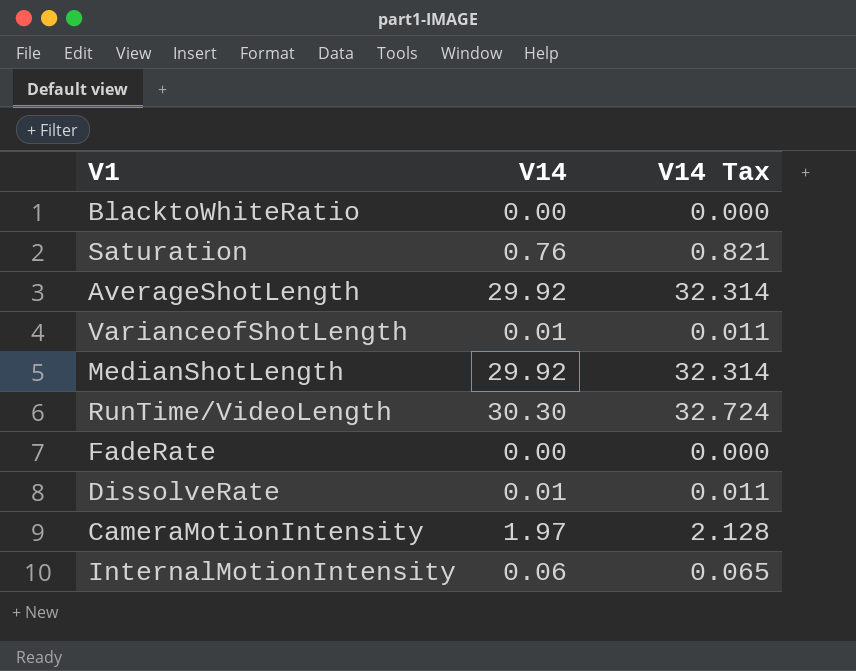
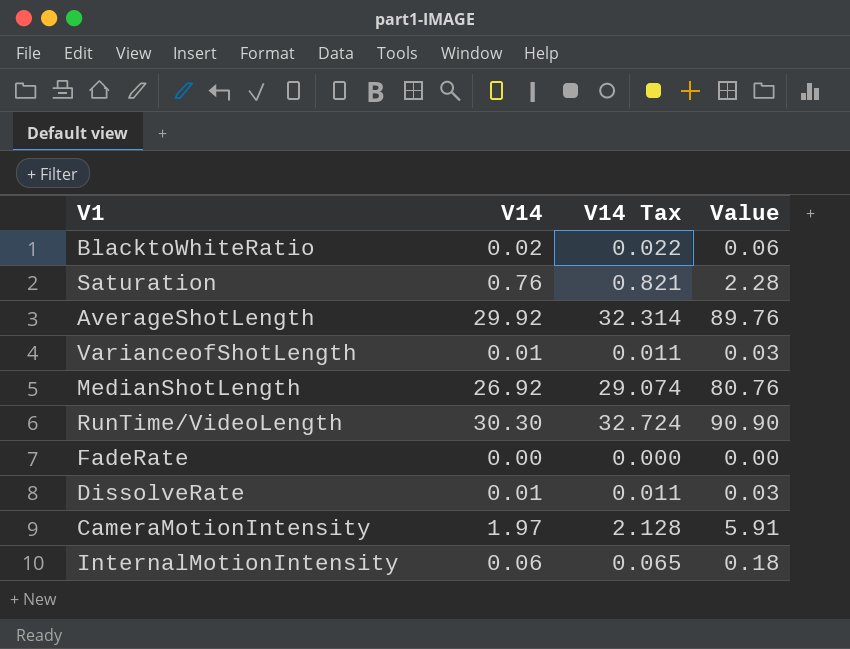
column Value | formula: none -> [V14] * 3
BlacktoWhiteRatio | V14: 0.00 -> 0.02
BlacktoWhiteRatio | V14 Tax: 0.000 -> 0.022
MedianShotLength | V14: 29.92 -> 26.92
MedianShotLength | V14 Tax: 32.314 -> 29.074

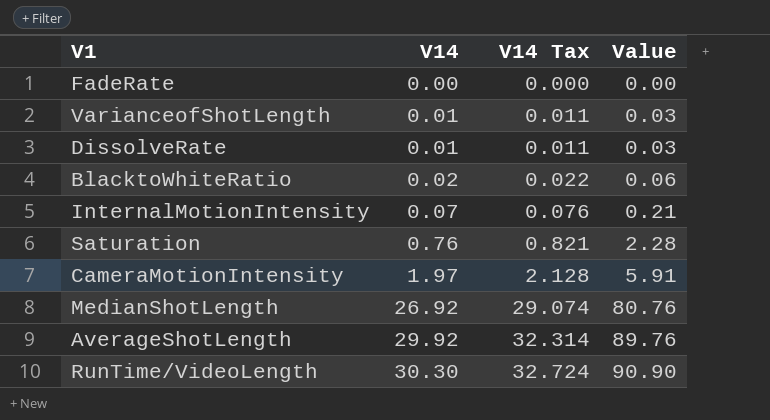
row order: none -> V14 ascending
InternalMotionIntensity | V14: 0.06 -> 0.07
InternalMotionIntensity | V14 Tax: 0.065 -> 0.076
InternalMotionIntensity | Value: 0.18 -> 0.21

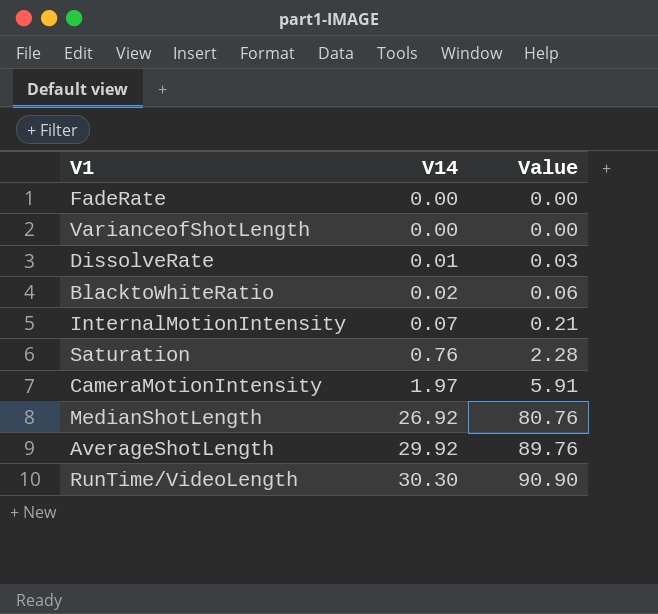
column V14 Tax | formula: [V14] * 1.08 -> none
VarianceofShotLength | V14: 0.01 -> 0.00
VarianceofShotLength | Value: 0.03 -> 0.00

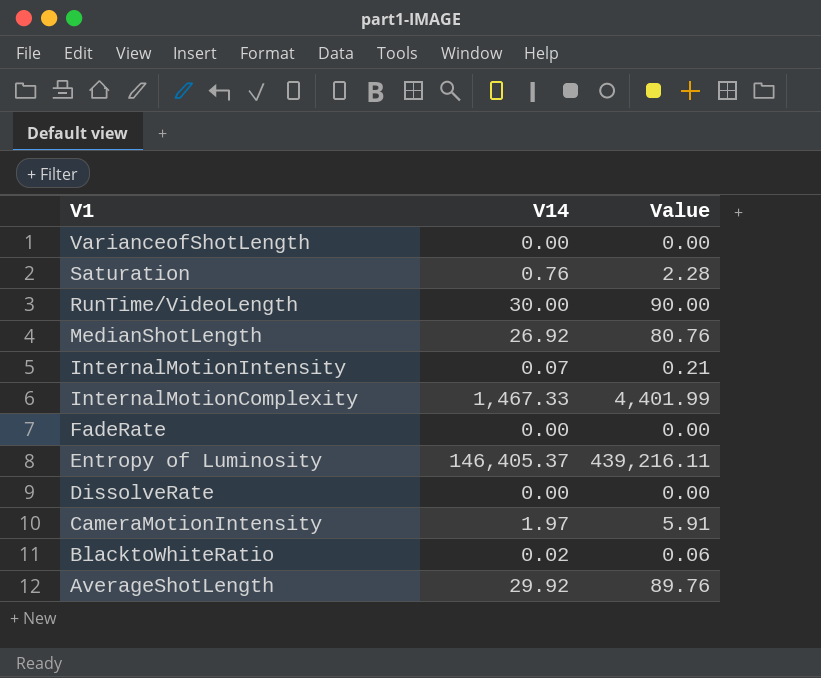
row order: V14 ascending -> V1 descending
RunTime/VideoLength | V14: 30.30 -> 30.00
RunTime/VideoLength | Value: 90.90 -> 90.00
row InternalMotionComplexity: none -> 1,467.33 | 4,401.99
row Entropy of Luminosity: none -> 146,405.37 | 439,216.11
DissolveRate | V14: 0.01 -> 0.00
DissolveRate | Value: 0.03 -> 0.00

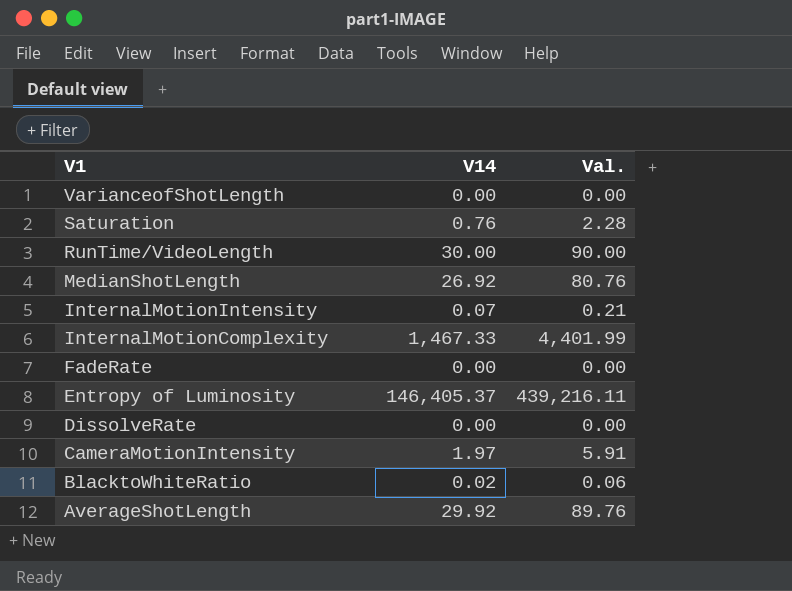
column name: Value -> Val.

